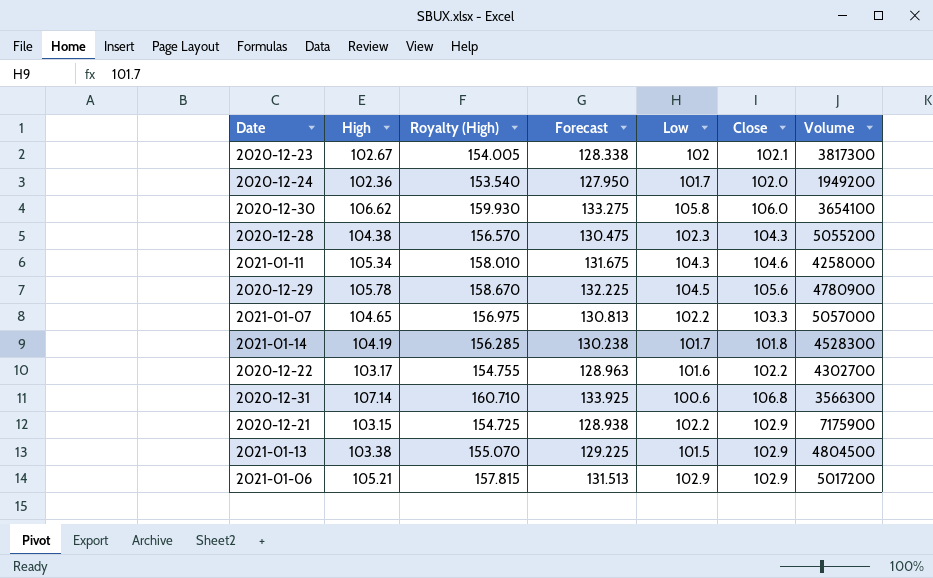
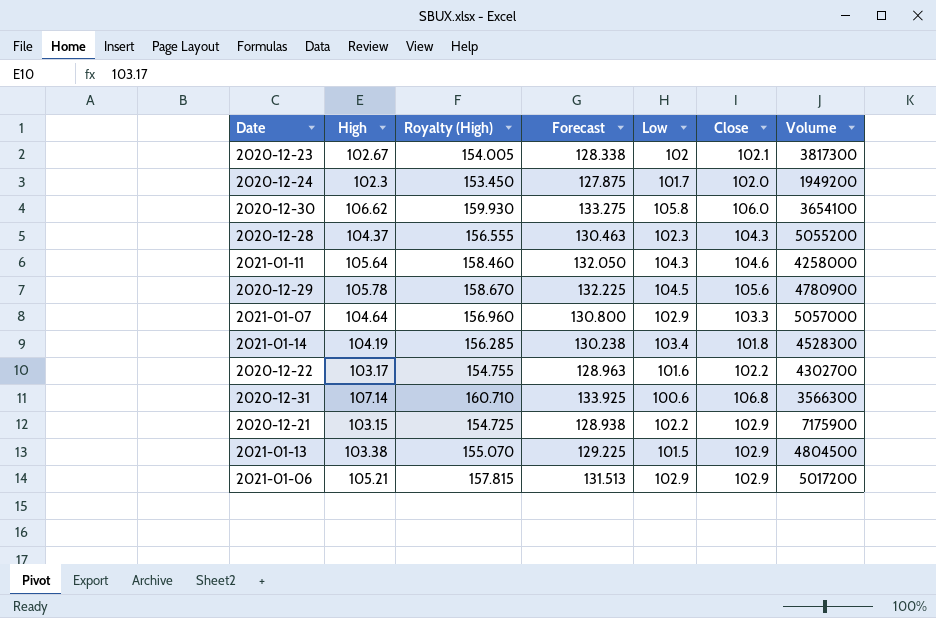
2020-12-24 | High: 102.36 -> 102.3
2020-12-24 | Royalty (High): 153.540 -> 153.450
2020-12-24 | Forecast: 127.950 -> 127.875
2020-12-28 | High: 104.38 -> 104.37
2020-12-28 | Royalty (High): 156.570 -> 156.555
2020-12-28 | Forecast: 130.475 -> 130.463
2021-01-11 | High: 105.34 -> 105.64
2021-01-11 | Royalty (High): 158.010 -> 158.460
2021-01-11 | Forecast: 131.675 -> 132.050
2021-01-07 | High: 104.65 -> 104.64
2021-01-07 | Royalty (High): 156.975 -> 156.960
2021-01-07 | Forecast: 130.813 -> 130.800
2021-01-07 | Low: 102.2 -> 102.9
2021-01-14 | Low: 101.7 -> 103.4

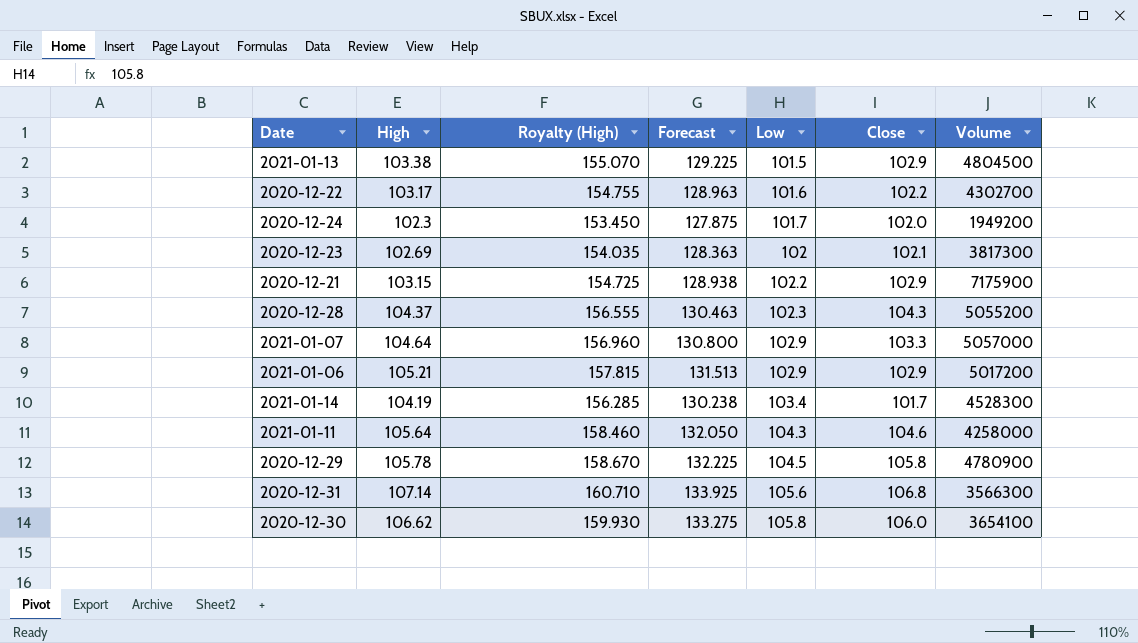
row order: none -> Low ascending
2020-12-23 | High: 102.67 -> 102.69
2020-12-23 | Royalty (High): 154.005 -> 154.035
2020-12-23 | Forecast: 128.338 -> 128.363
2021-01-14 | Close: 101.8 -> 101.7
2020-12-29 | Close: 105.6 -> 105.8
2020-12-31 | Low: 100.6 -> 105.6

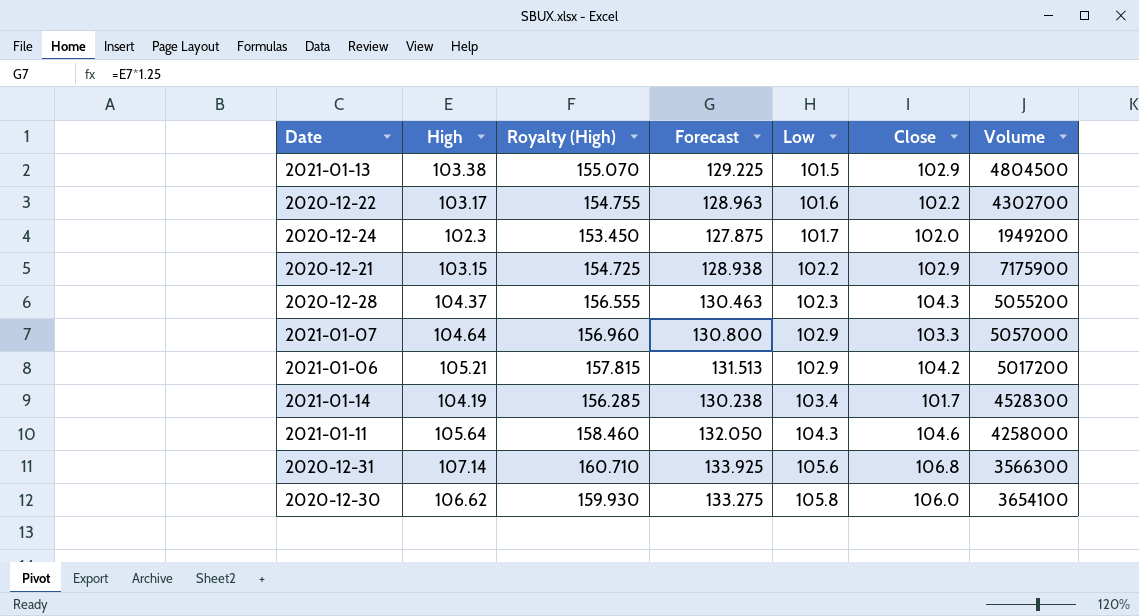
row 2020-12-23: 102.69 | 154.035 | 128.363 | 102 | 102.1 | 3817300 -> none
row 2020-12-29: 105.78 | 158.670 | 132.225 | 104.5 | 105.8 | 4780900 -> none
2021-01-06 | Close: 102.9 -> 104.2

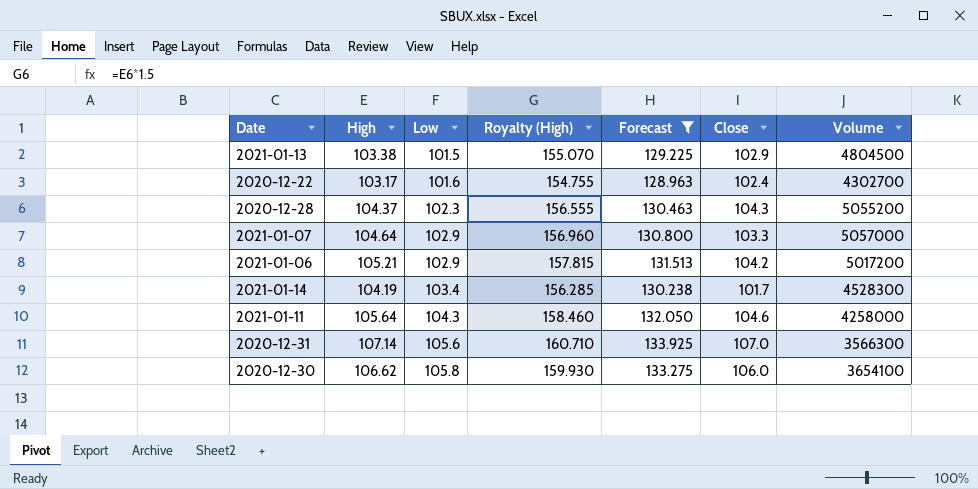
filter: none -> Forecast >= 128.963
column Low | position: 5 -> 3
2020-12-22 | Close: 102.2 -> 102.4
2020-12-31 | Close: 106.8 -> 107.0

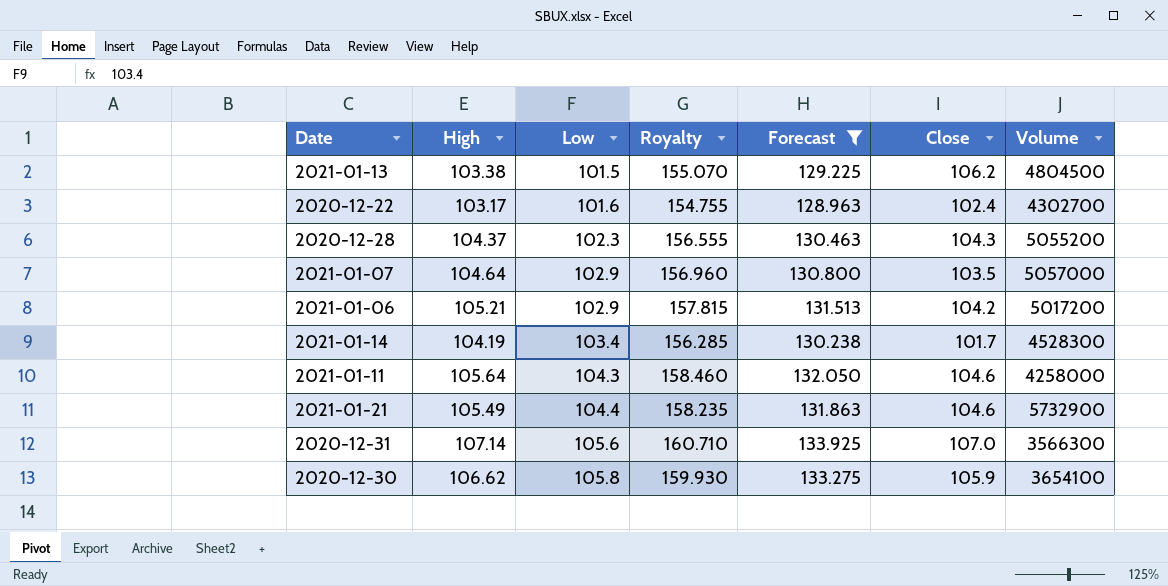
column name: Royalty (High) -> Royalty
2021-01-13 | Close: 102.9 -> 106.2
2021-01-07 | Close: 103.3 -> 103.5
row 2021-01-21: none -> 105.49 | 104.4 | 158.235 | 131.863 | 104.6 | 5732900
2020-12-30 | Close: 106.0 -> 105.9

